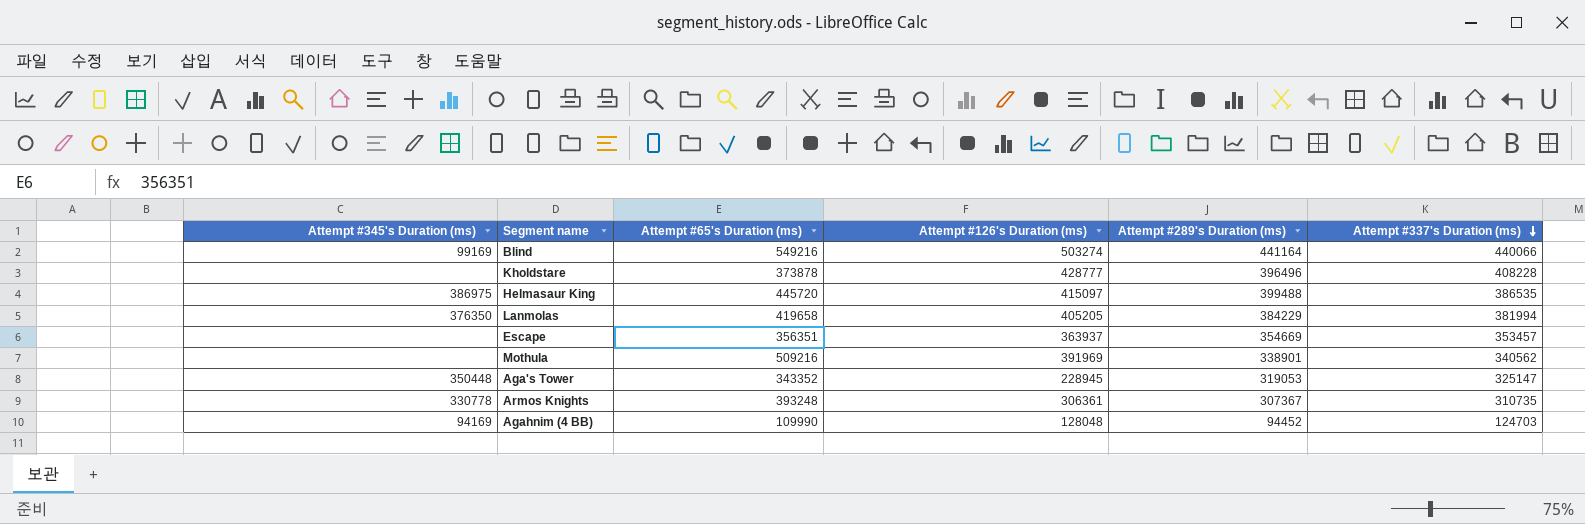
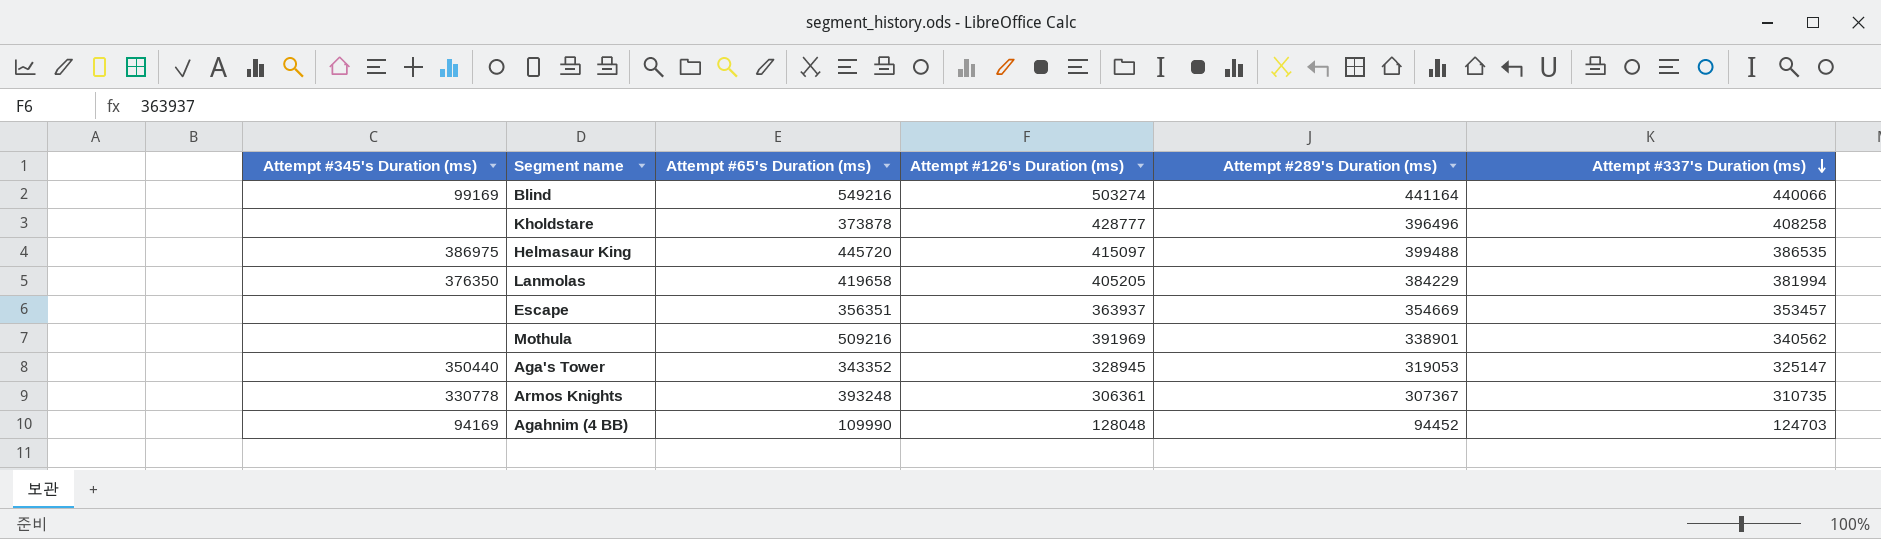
Kholdstare | Attempt #337's Duration (ms): 408228 -> 408258
Aga's Tower | Attempt #345's Duration (ms): 350448 -> 350440
Aga's Tower | Attempt #126's Duration (ms): 228945 -> 328945

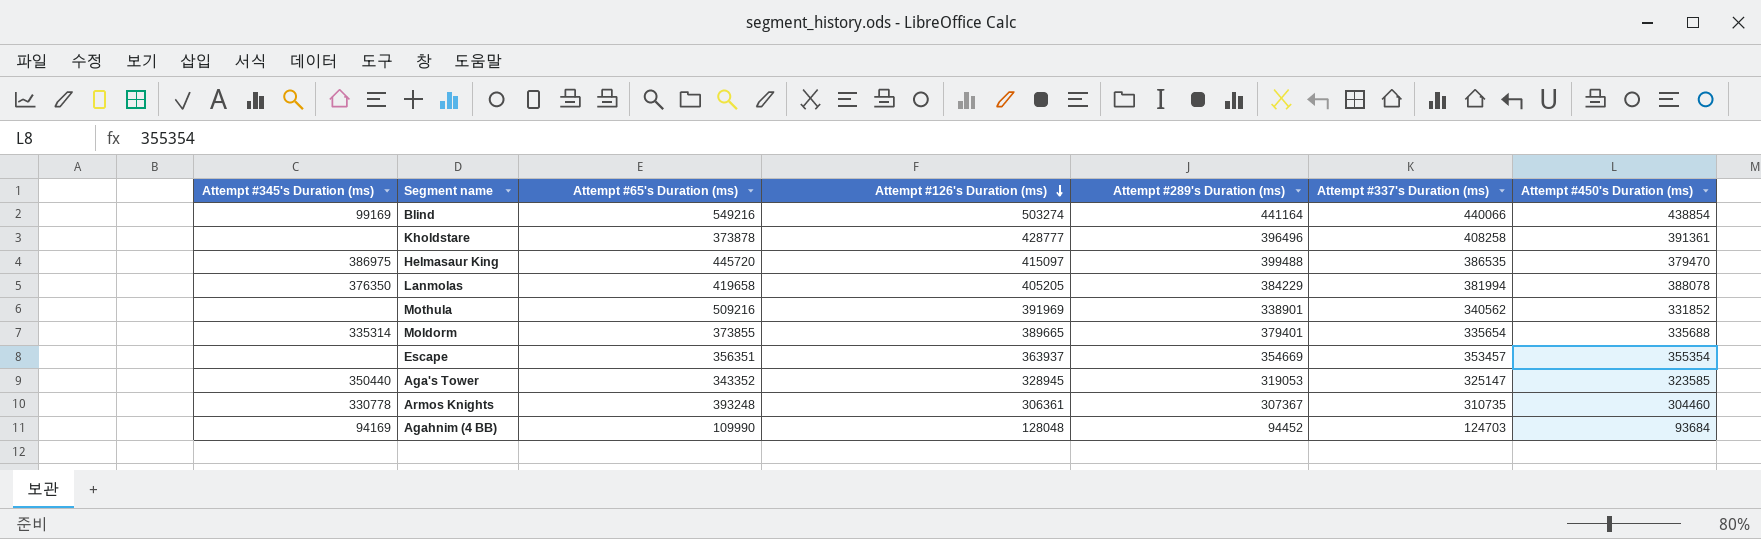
row order: Attempt #337's Duration (ms) descending -> Attempt #126's Duration (ms) descending
column Attempt #450's Duration (ms) | position: none -> 7
row Moldorm: none -> 335314 | 373855 | 389665 | 379401 | 335654 | 335688

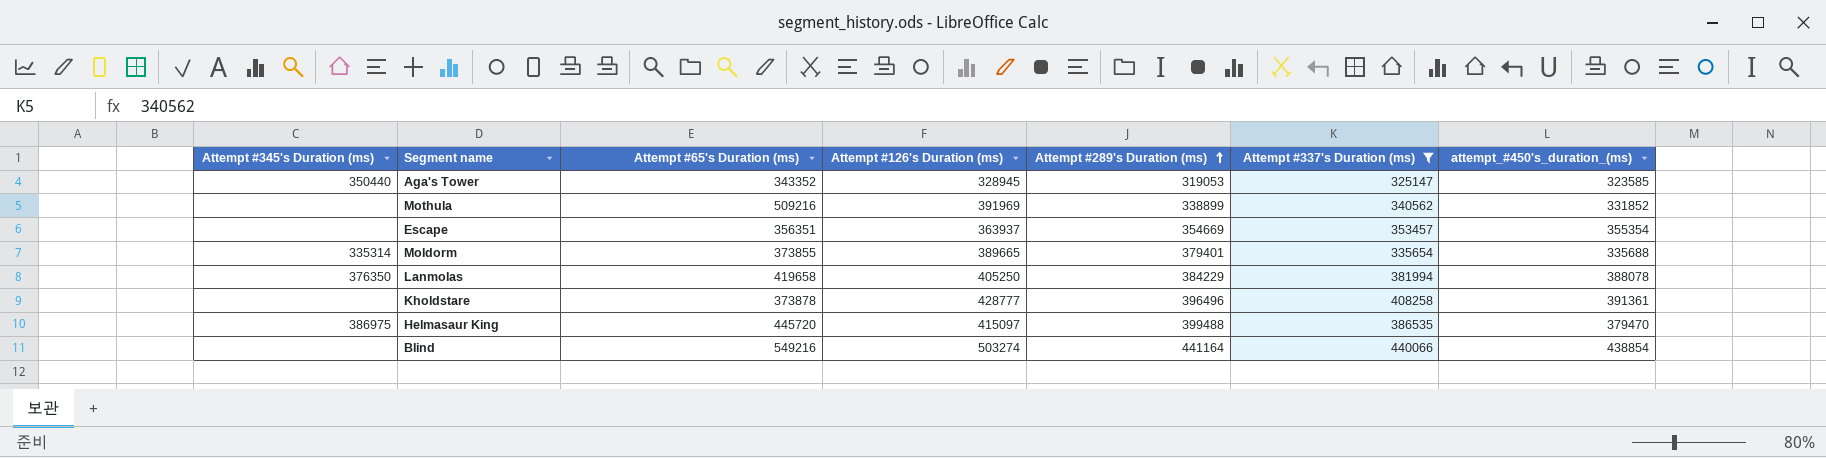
filter: none -> Attempt #337's Duration (ms) >= 325147
row order: Attempt #126's Duration (ms) descending -> Attempt #289's Duration (ms) ascending
column name: Attempt #450's Duration (ms) -> attempt_#450's_duration_(ms)
Mothula | Attempt #289's Duration (ms): 338901 -> 338899
Lanmolas | Attempt #126's Duration (ms): 405205 -> 405250
Blind | Attempt #345's Duration (ms): 99169 -> none

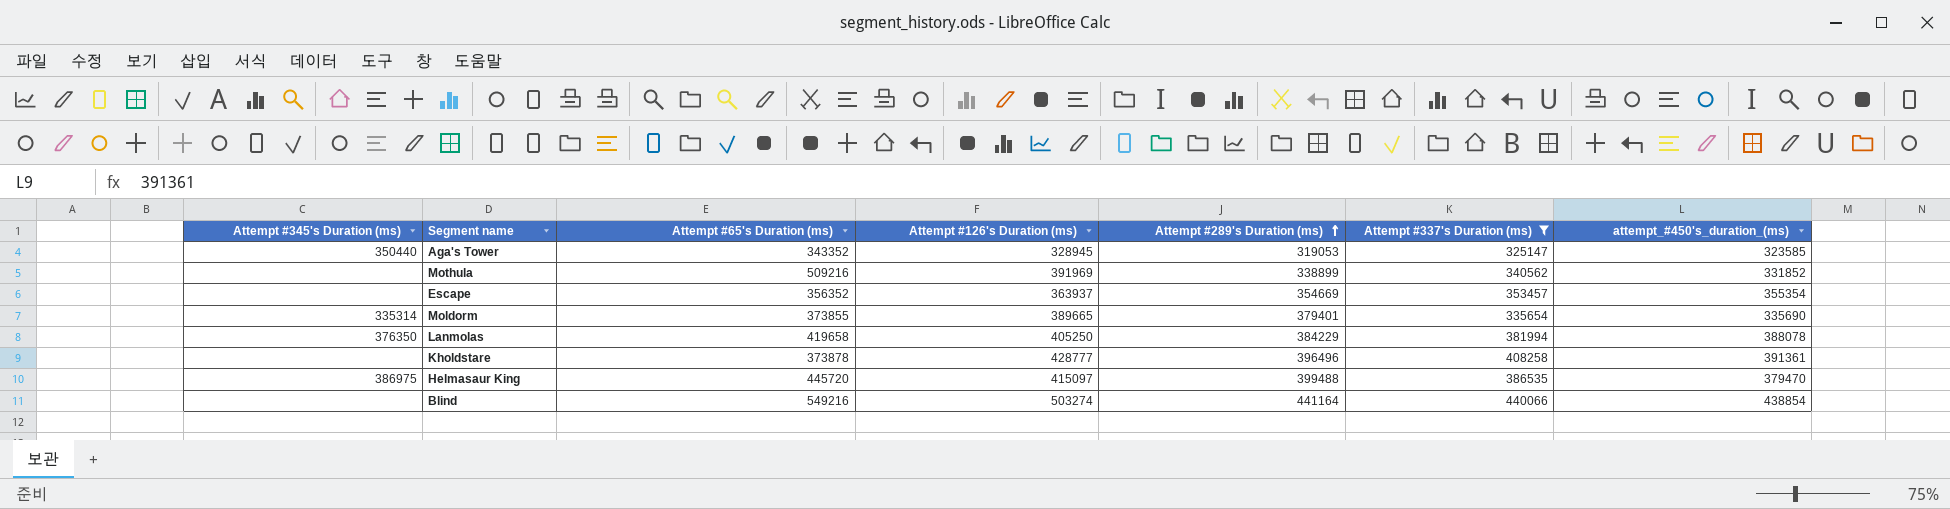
Escape | Attempt #65's Duration (ms): 356351 -> 356352
Moldorm | attempt_#450's_duration_(ms): 335688 -> 335690

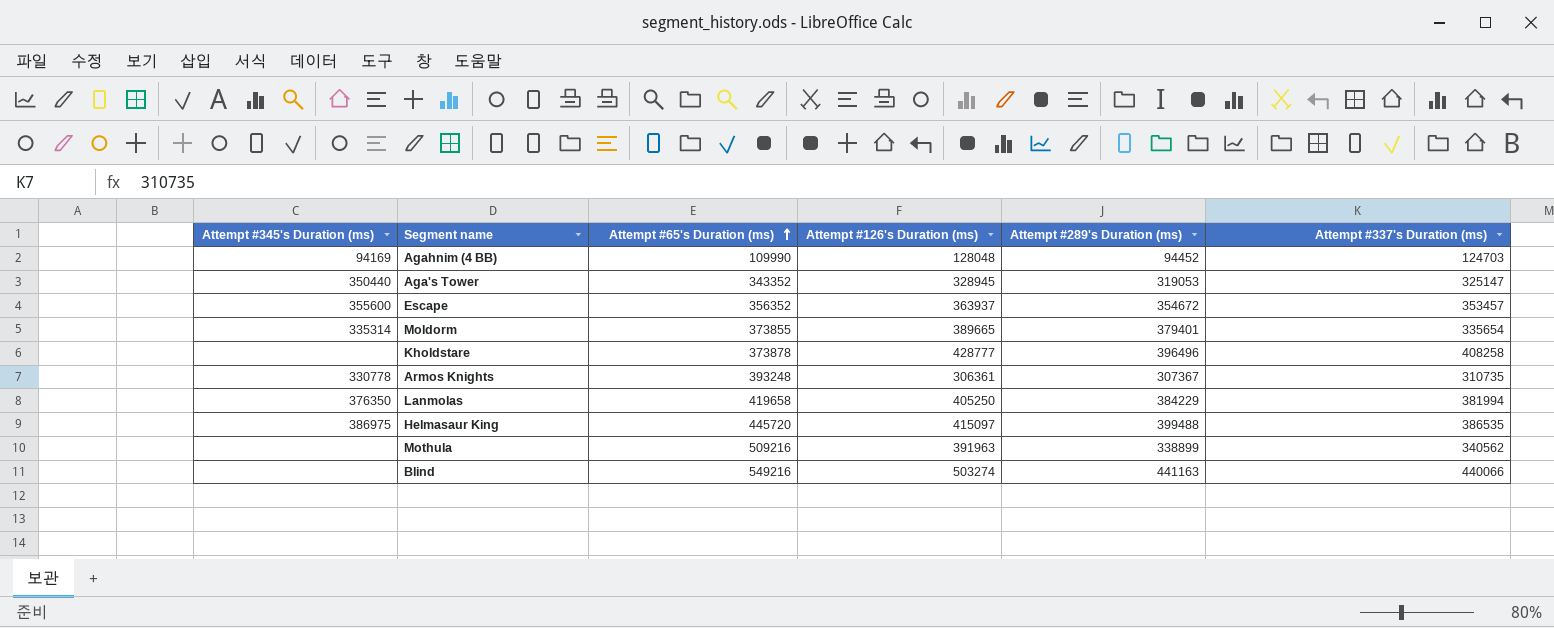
filter: Attempt #337's Duration (ms) >= 325147 -> none
row order: Attempt #289's Duration (ms) ascending -> Attempt #65's Duration (ms) ascending
column attempt_#450's_duration_(ms) | position: 7 -> none
Escape | Attempt #345's Duration (ms): none -> 355600
Escape | Attempt #289's Duration (ms): 354669 -> 354672
Mothula | Attempt #126's Duration (ms): 391969 -> 391963
Blind | Attempt #289's Duration (ms): 441164 -> 441163

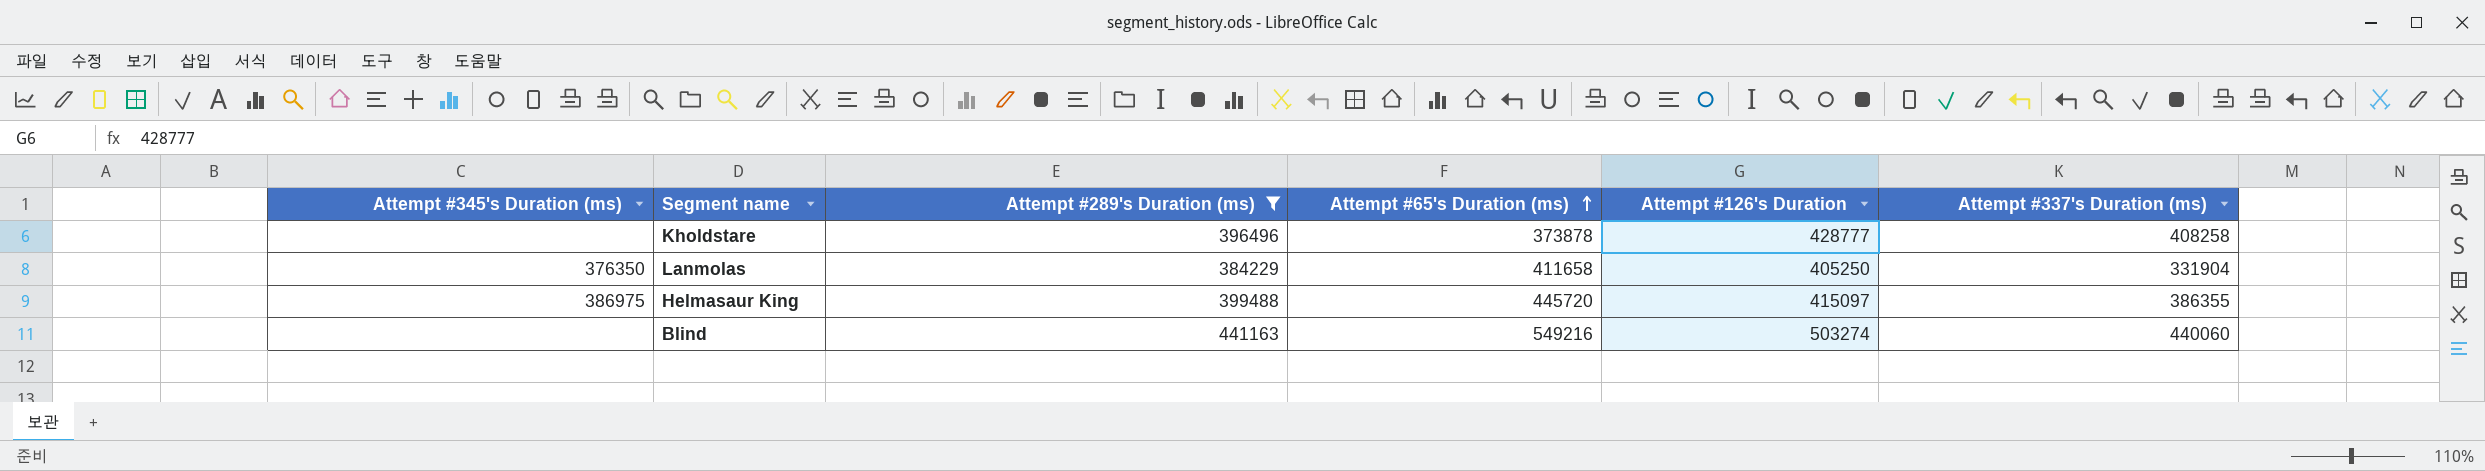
filter: none -> Attempt #289's Duration (ms) >= 384229
column Attempt #289's Duration (ms) | position: 5 -> 3
column name: Attempt #126's Duration (ms) -> Attempt #126's Duration
Lanmolas | Attempt #65's Duration (ms): 419658 -> 411658
Lanmolas | Attempt #337's Duration (ms): 381994 -> 331904
Helmasaur King | Attempt #337's Duration (ms): 386535 -> 386355
Blind | Attempt #337's Duration (ms): 440066 -> 440060

